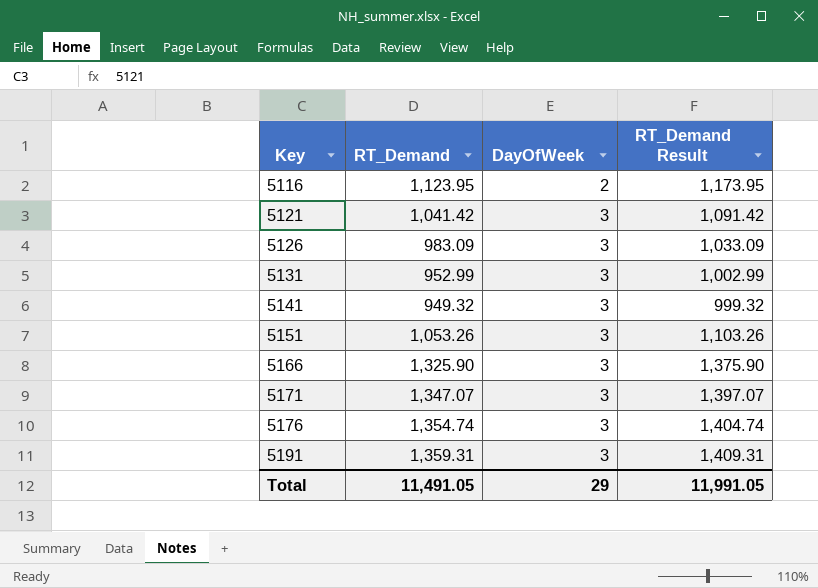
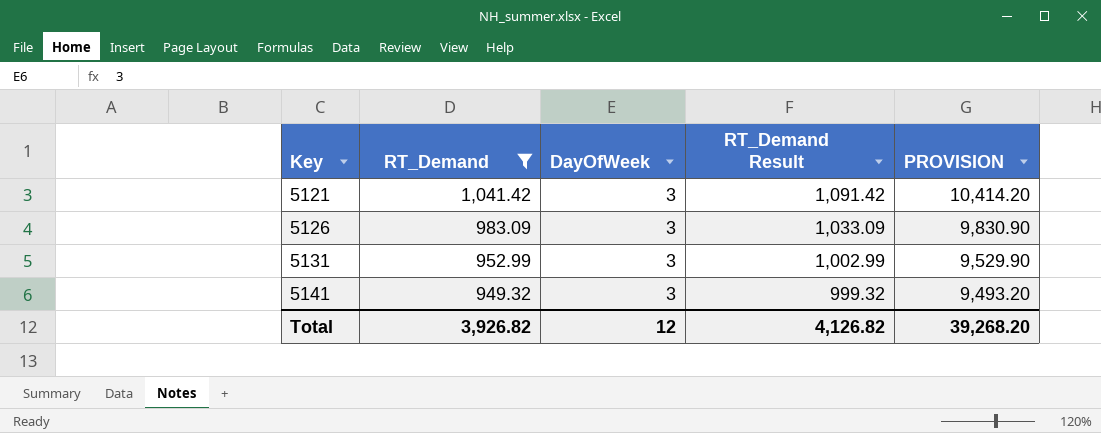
filter: none -> RT_Demand <= 1,041.42
column PROVISION | formula: none -> [RT_Demand] * 10
Total | RT_Demand: 11,491.05 -> 3,926.82
Total | DayOfWeek: 29 -> 12
Total | RT_Demand Result: 11,991.05 -> 4,126.82

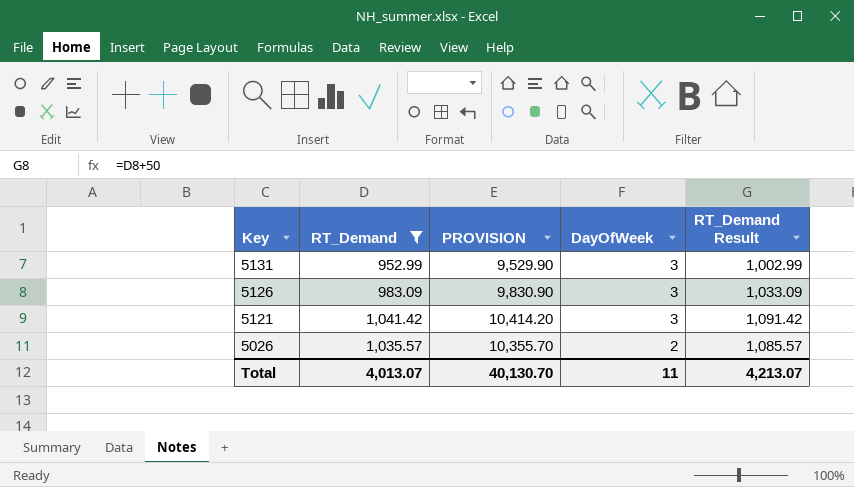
row order: Key ascending -> Key descending
column PROVISION | position: 5 -> 3
row 5141: 949.32 | 3 | 999.32 | 9,493.20 -> none
row 5026: none -> 1,035.57 | 10,355.70 | 2 | 1,085.57
Total | RT_Demand: 3,926.82 -> 4,013.07
Total | PROVISION: 39,268.20 -> 40,130.70
Total | DayOfWeek: 12 -> 11
Total | RT_Demand Result: 4,126.82 -> 4,213.07

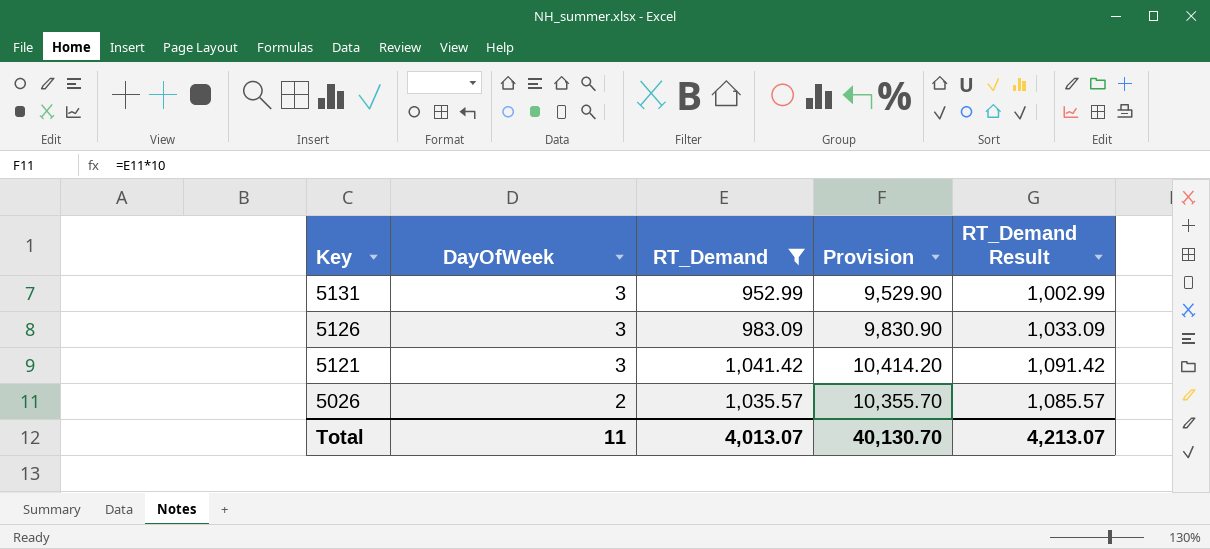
column DayOfWeek | position: 4 -> 2
column name: PROVISION -> Provision

